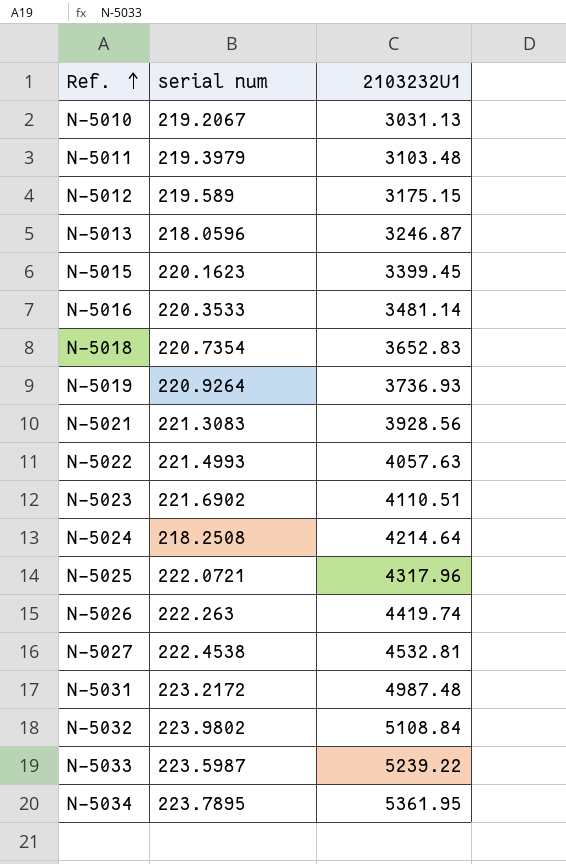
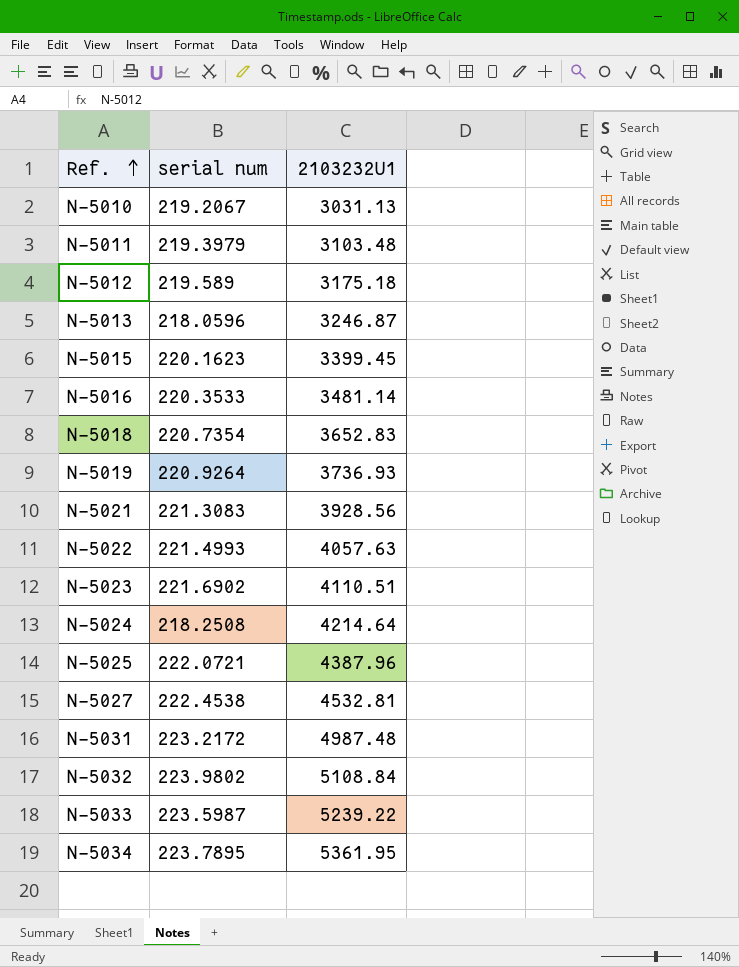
row N-5026: 222.263 | 4419.74 -> none
N-5012 | 2103232U1: 3175.15 -> 3175.18
N-5025 | 2103232U1: 4317.96 -> 4387.96

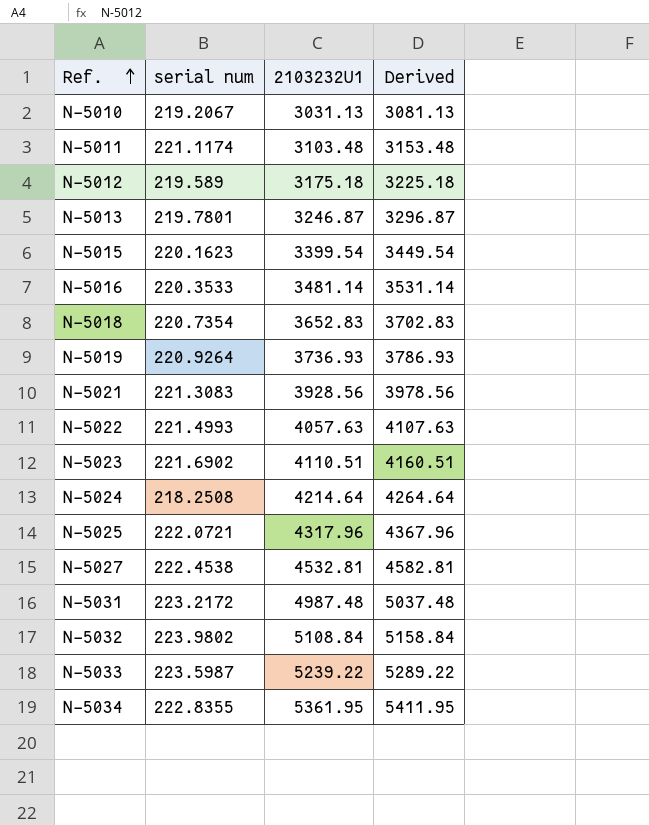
column Derived | formula: none -> [2103232U1] + 50
N-5011 | serial num: 219.3979 -> 221.1174
N-5013 | serial num: 218.0596 -> 219.7801
N-5015 | 2103232U1: 3399.45 -> 3399.54
N-5025 | 2103232U1: 4387.96 -> 4317.96
N-5034 | serial num: 223.7895 -> 222.8355

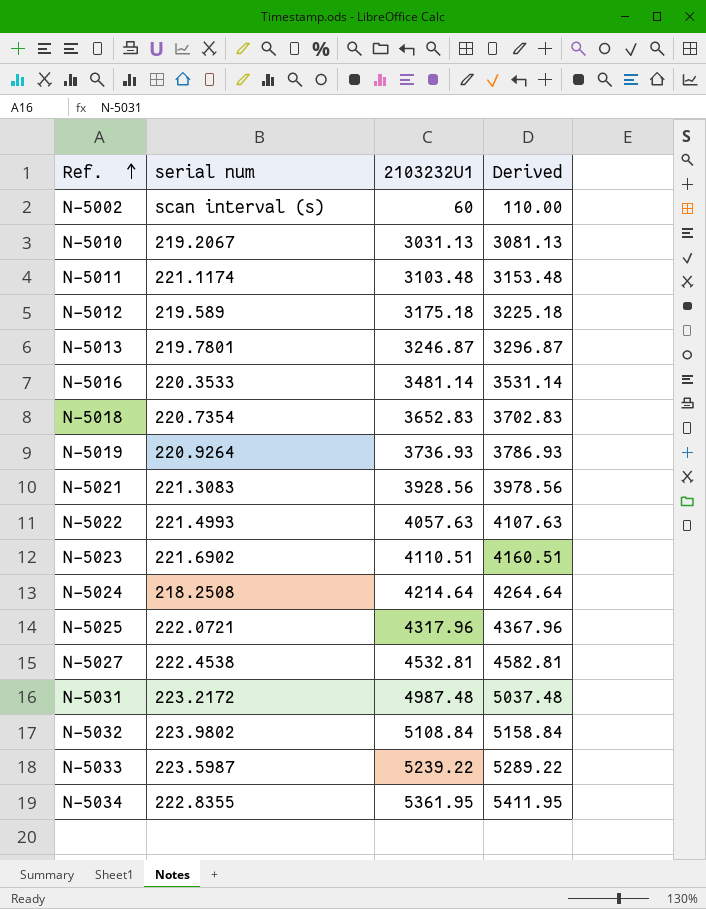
row N-5015: 220.1623 | 3399.54 | 3449.54 -> none
row N-5002: none -> scan interval (s) | 60 | 110.00

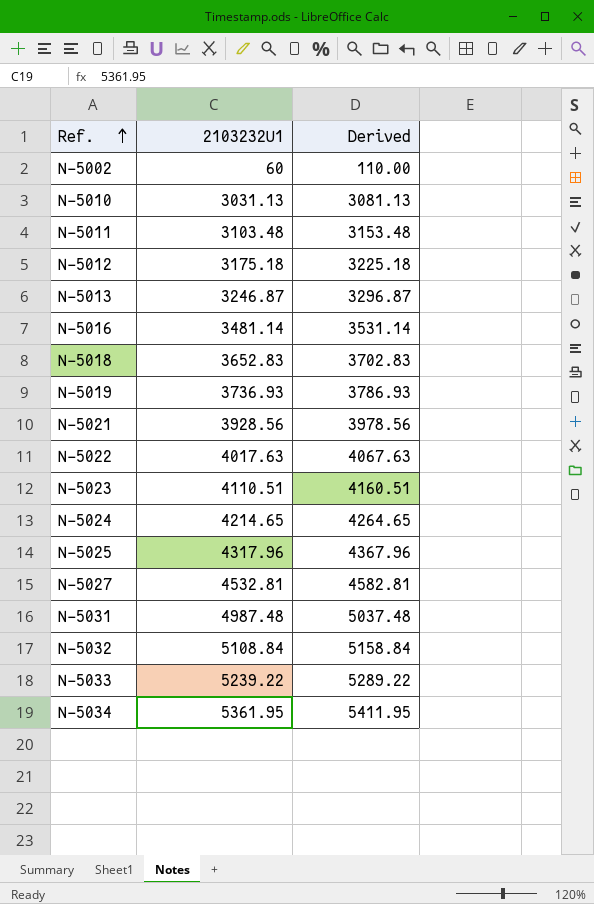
column serial num | position: 2 -> none
N-5022 | 2103232U1: 4057.63 -> 4017.63
N-5022 | Derived: 4107.63 -> 4067.63
N-5024 | 2103232U1: 4214.64 -> 4214.65
N-5024 | Derived: 4264.64 -> 4264.65

